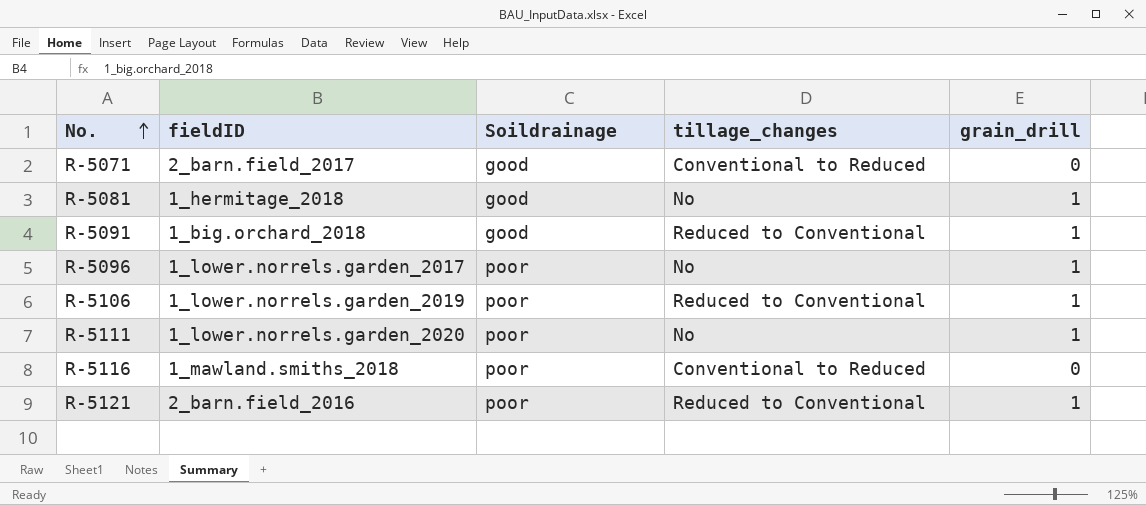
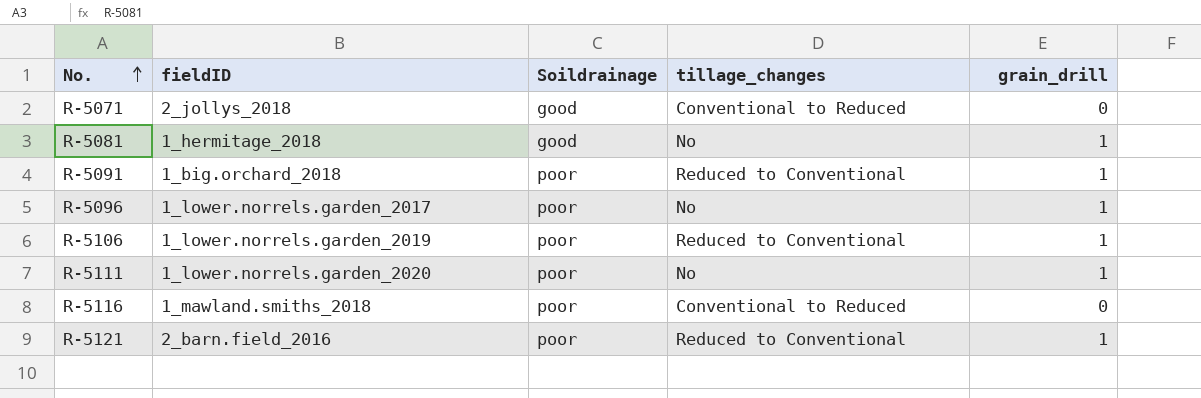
R-5071 | fieldID: 2_barn.field_2017 -> 2_jollys_2018
R-5091 | Soildrainage: good -> poor

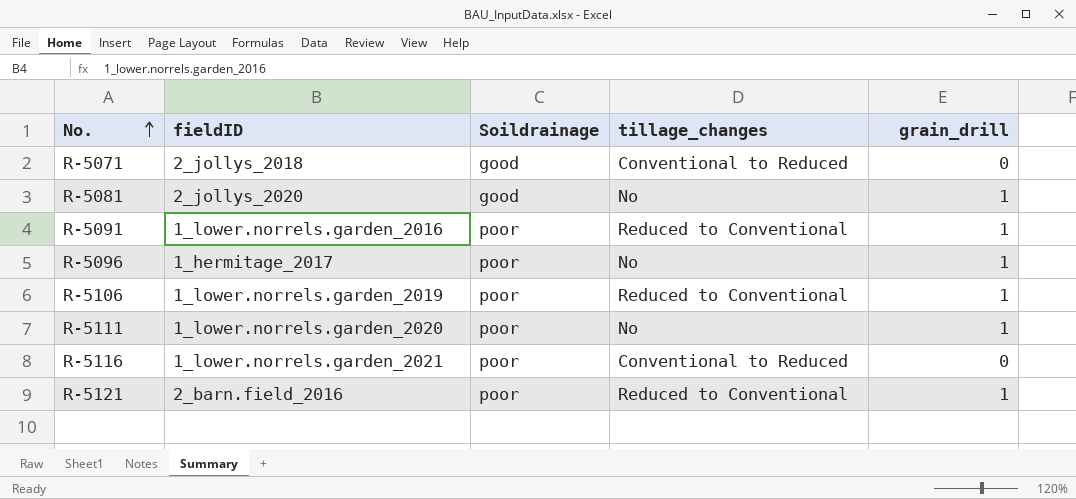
R-5081 | fieldID: 1_hermitage_2018 -> 2_jollys_2020
R-5091 | fieldID: 1_big.orchard_2018 -> 1_lower.norrels.garden_2016
R-5096 | fieldID: 1_lower.norrels.garden_2017 -> 1_hermitage_2017
R-5116 | fieldID: 1_mawland.smiths_2018 -> 1_lower.norrels.garden_2021

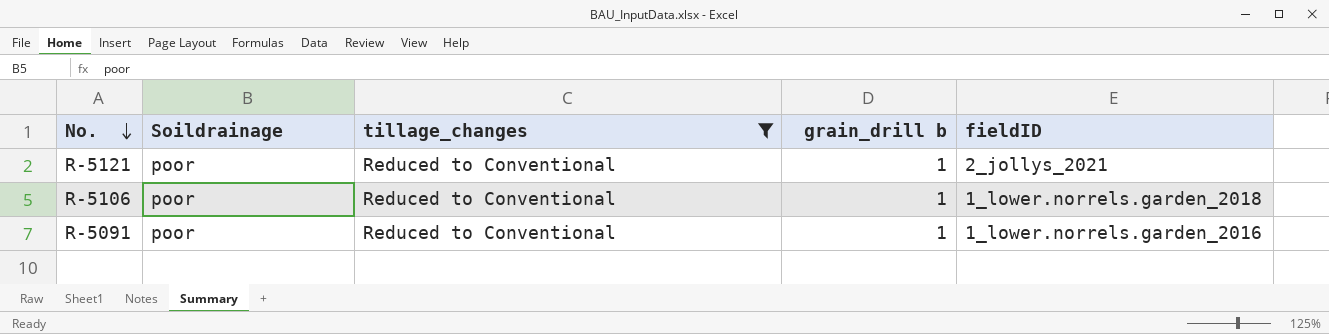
filter: none -> tillage_changes = Reduced to Conventional
row order: No. ascending -> No. descending
column name: grain_drill -> grain_drill b
column fieldID | position: 2 -> 5
R-5121 | fieldID: 2_barn.field_2016 -> 2_jollys_2021
R-5106 | fieldID: 1_lower.norrels.garden_2019 -> 1_lower.norrels.garden_2018

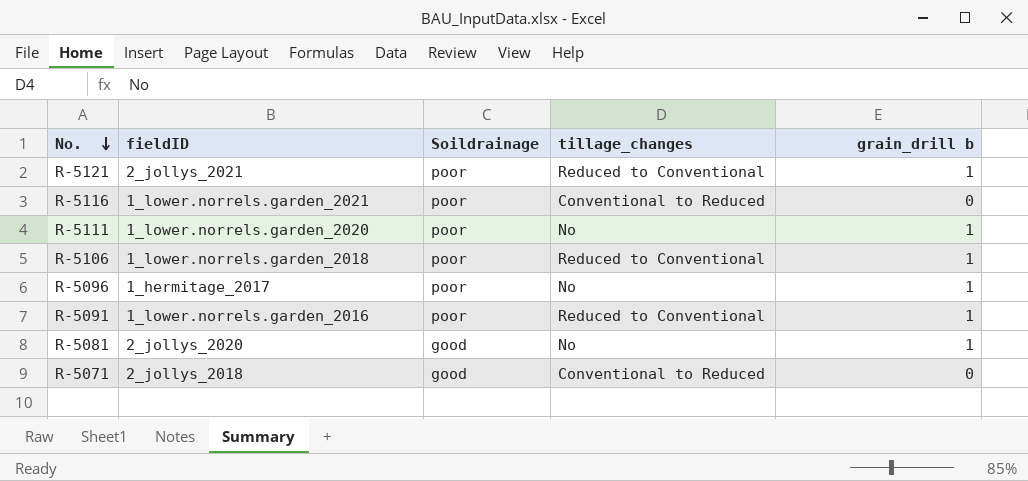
filter: tillage_changes = Reduced to Conventional -> none
column fieldID | position: 5 -> 2

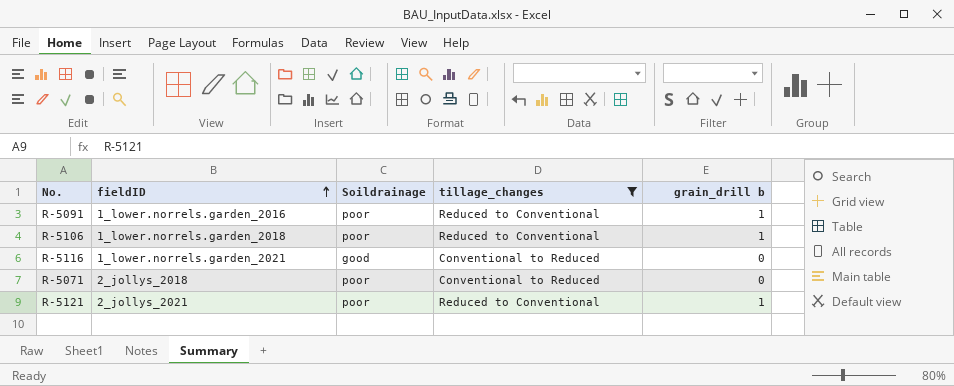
filter: none -> tillage_changes != No
row order: No. descending -> fieldID ascending
R-5116 | Soildrainage: poor -> good
R-5071 | Soildrainage: good -> poor

